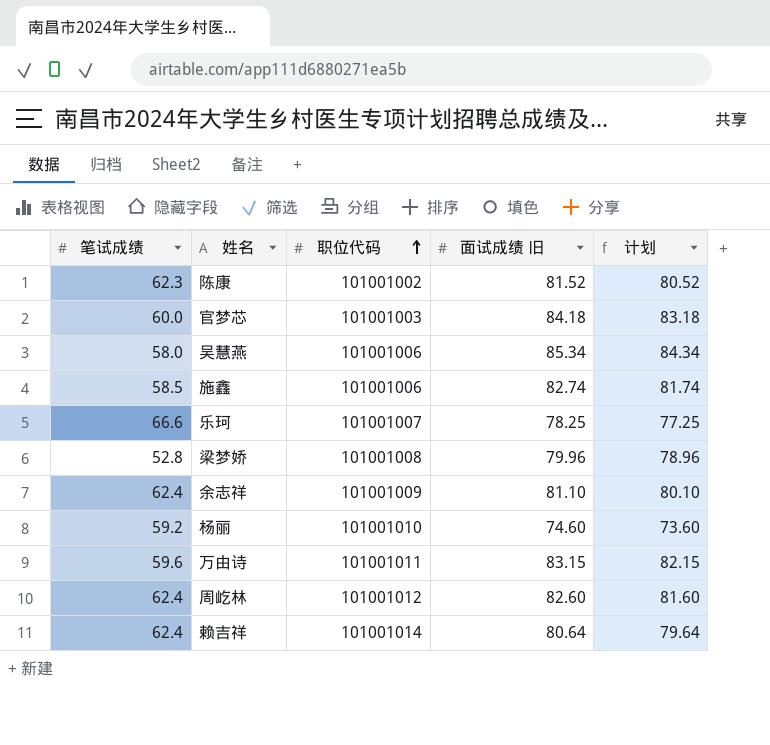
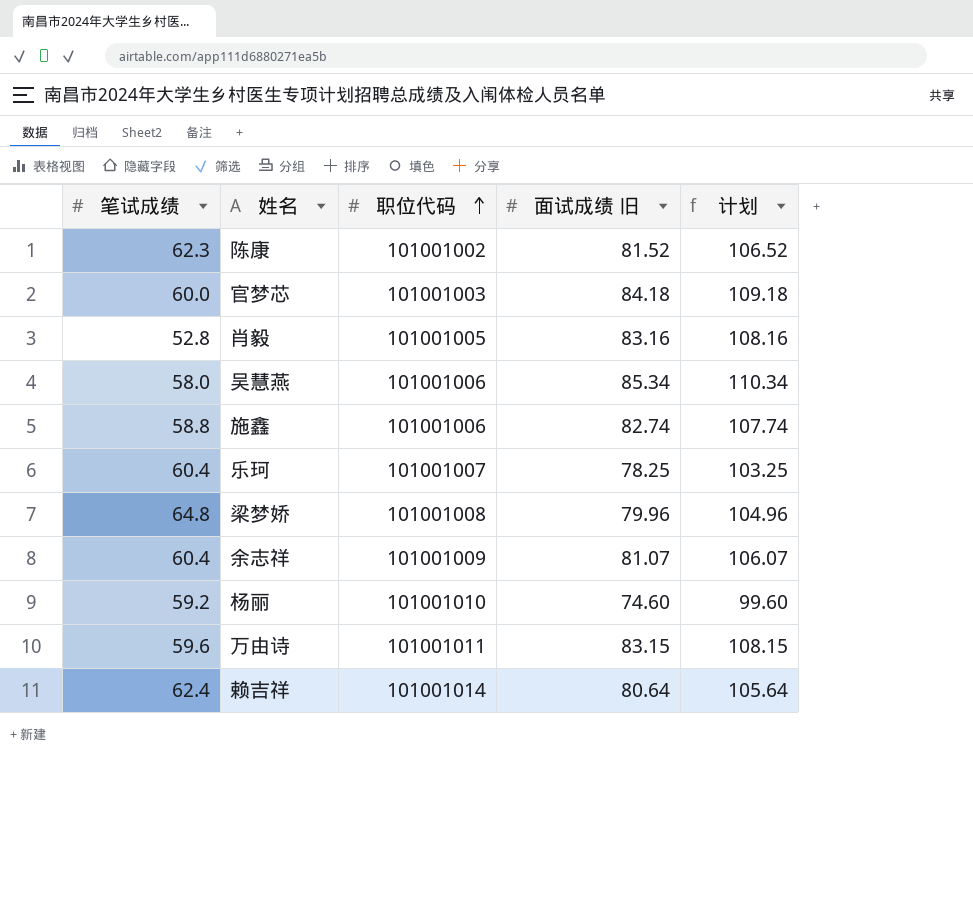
column 计划 | formula: [面试成绩 旧] - 1 -> [面试成绩 旧] + 25
row 周屹林: 62.4 | 101001012 | 82.60 | 81.60 -> none
row 肖毅: none -> 52.8 | 101001005 | 83.16 | 108.16
施鑫 | 笔试成绩: 58.5 -> 58.8
乐珂 | 笔试成绩: 66.6 -> 60.4
梁梦娇 | 笔试成绩: 52.8 -> 64.8
余志祥 | 笔试成绩: 62.4 -> 60.4
余志祥 | 面试成绩 旧: 81.10 -> 81.07

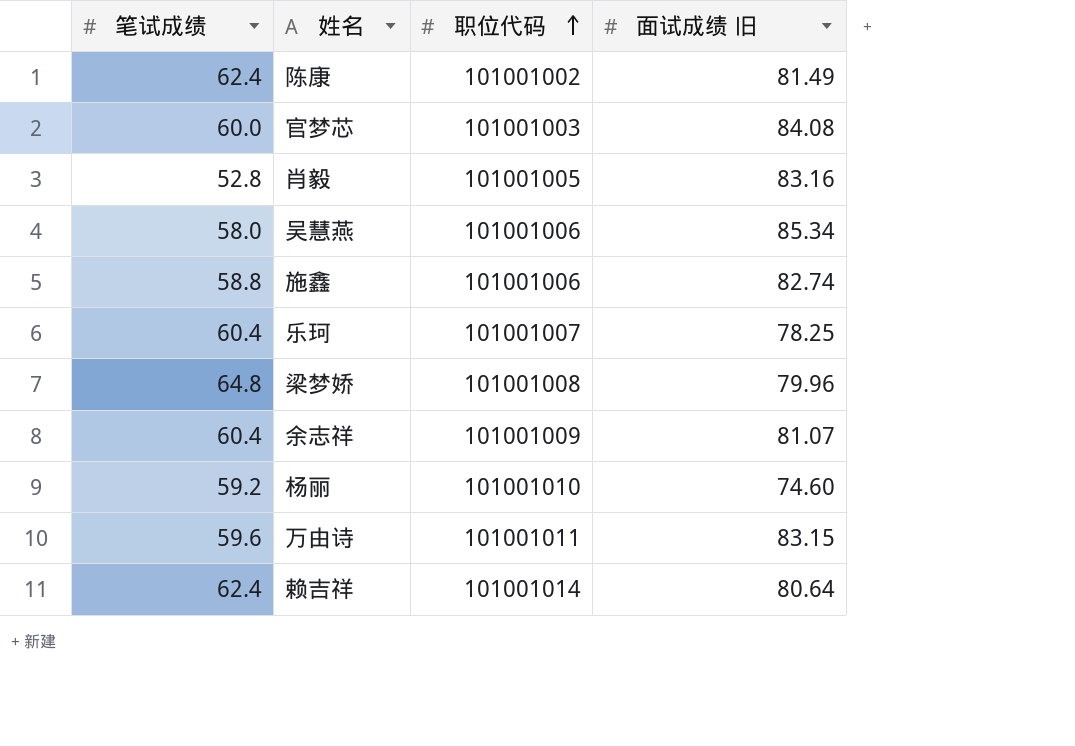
column 计划 | formula: [面试成绩 旧] + 25 -> none
陈康 | 笔试成绩: 62.3 -> 62.4
陈康 | 面试成绩 旧: 81.52 -> 81.49
官梦芯 | 面试成绩 旧: 84.18 -> 84.08

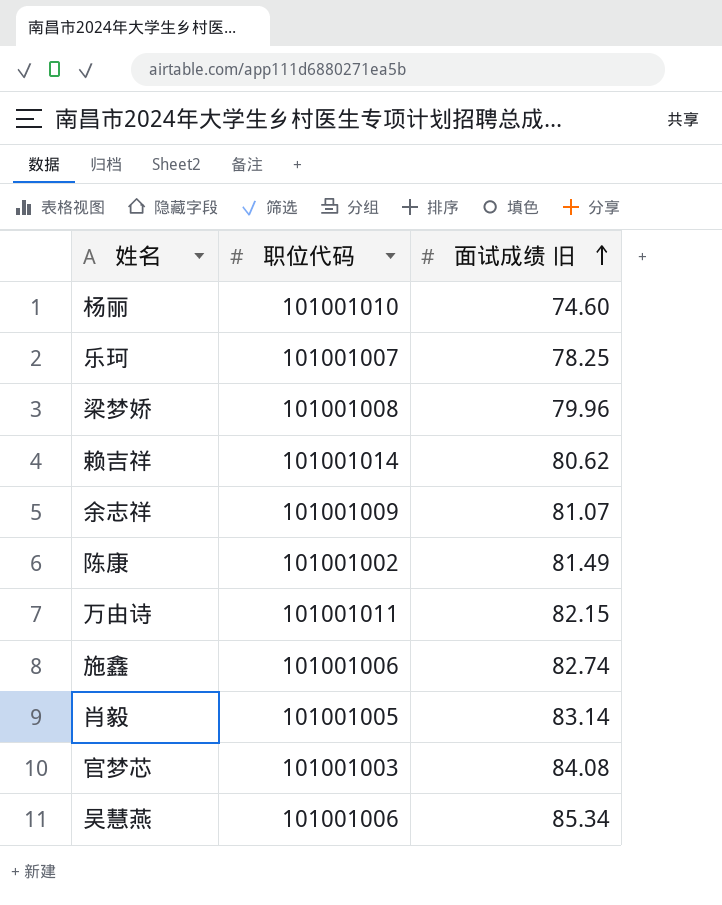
row order: 职位代码 ascending -> 面试成绩 旧 ascending
column 笔试成绩 | position: 1 -> none
赖吉祥 | 面试成绩 旧: 80.64 -> 80.62
万由诗 | 面试成绩 旧: 83.15 -> 82.15
肖毅 | 面试成绩 旧: 83.16 -> 83.14

